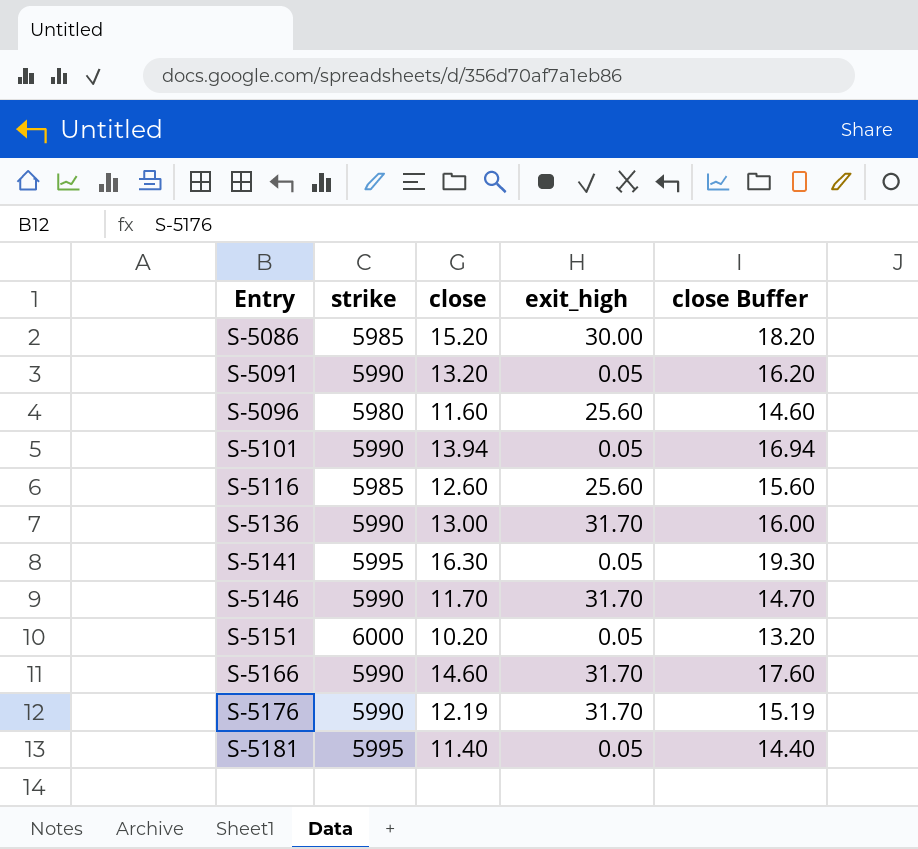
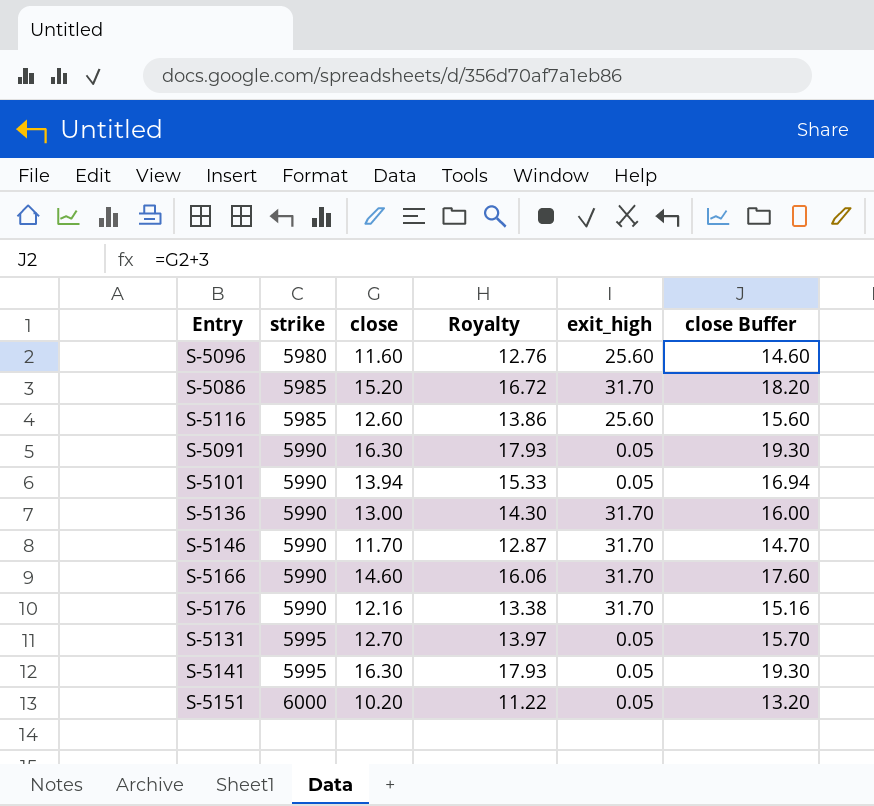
row order: Entry ascending -> strike ascending
column Royalty | formula: none -> [close] * 1.1
row S-5181: 5995 | 11.40 | 0.05 | 14.40 -> none
S-5086 | exit_high: 30.00 -> 31.70
S-5091 | close: 13.20 -> 16.30
S-5091 | close Buffer: 16.20 -> 19.30
S-5176 | close: 12.19 -> 12.16
S-5176 | close Buffer: 15.19 -> 15.16
row S-5131: none -> 5995 | 12.70 | 13.97 | 0.05 | 15.70

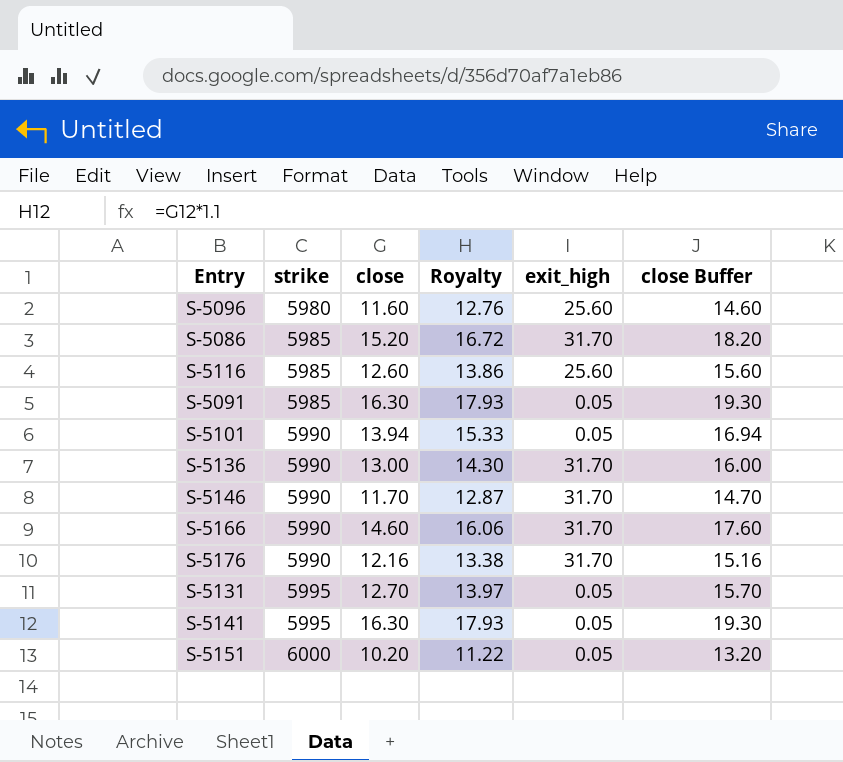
S-5091 | strike: 5990 -> 5985

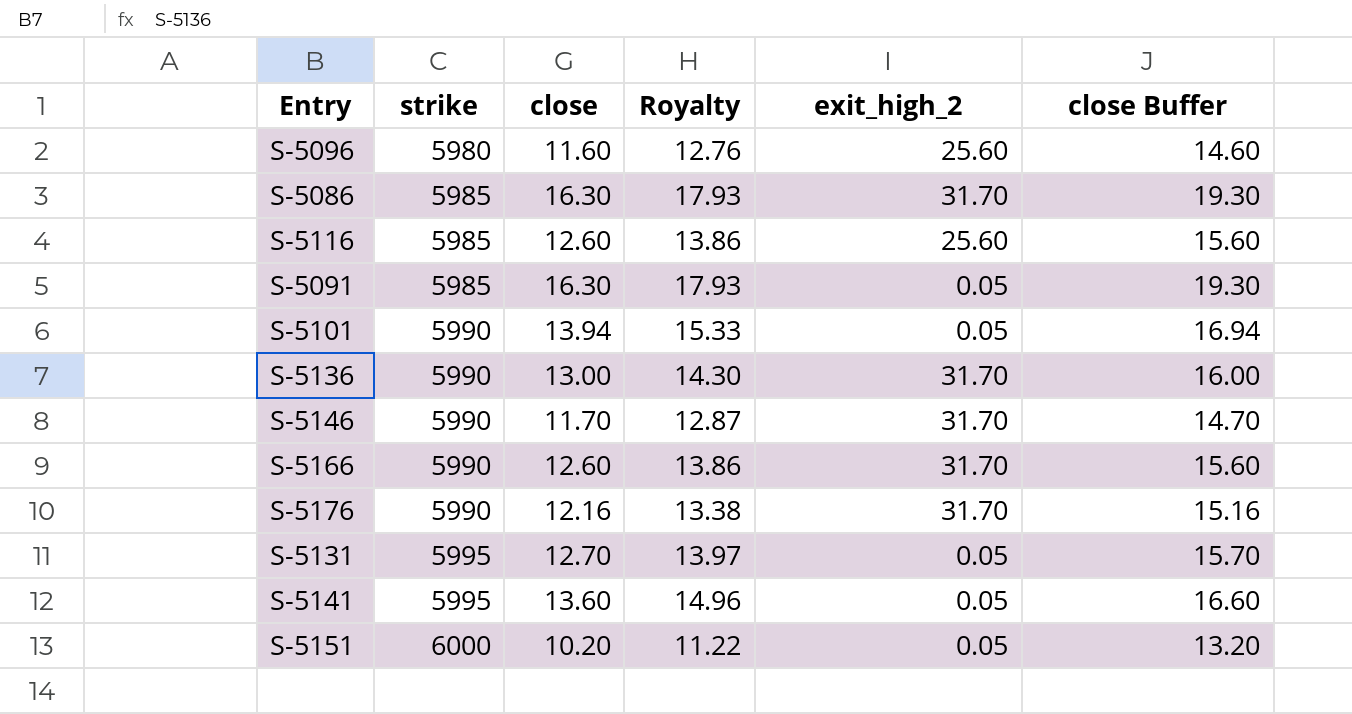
column name: exit_high -> exit_high_2
S-5086 | close: 15.20 -> 16.30
S-5086 | Royalty: 16.72 -> 17.93
S-5086 | close Buffer: 18.20 -> 19.30
S-5166 | close: 14.60 -> 12.60
S-5166 | Royalty: 16.06 -> 13.86
S-5166 | close Buffer: 17.60 -> 15.60
S-5141 | close: 16.30 -> 13.60
S-5141 | Royalty: 17.93 -> 14.96
S-5141 | close Buffer: 19.30 -> 16.60

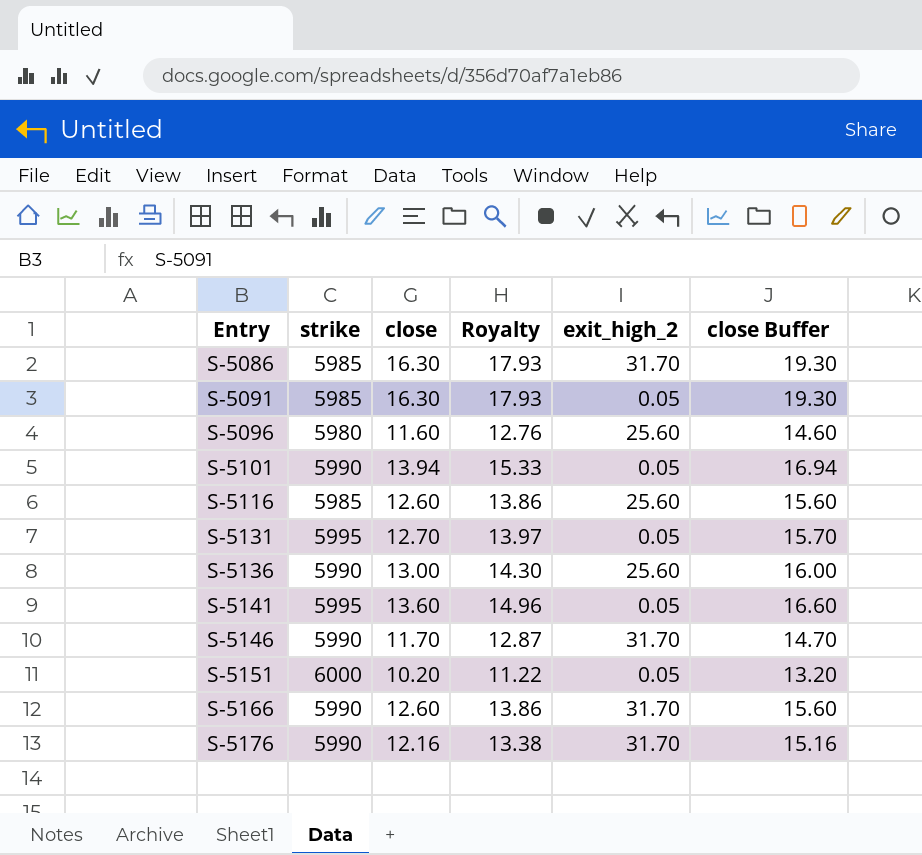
row order: strike ascending -> Entry ascending
S-5136 | exit_high_2: 31.70 -> 25.60

